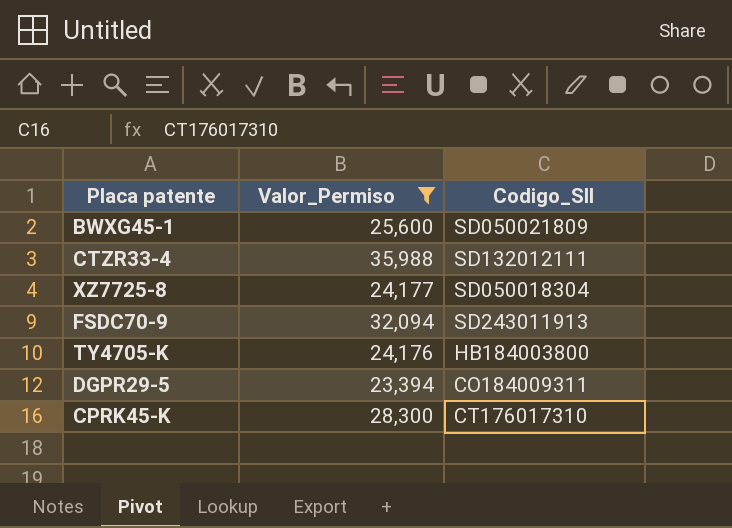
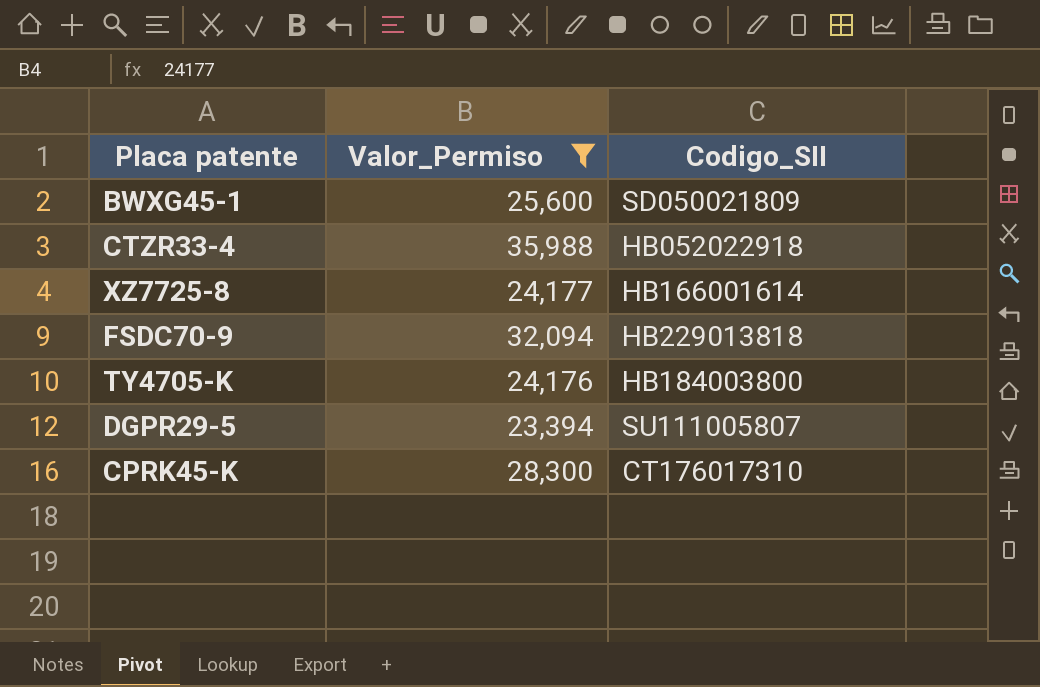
CTZR33-4 | Codigo_SII: SD132012111 -> HB052022918
XZ7725-8 | Codigo_SII: SD050018304 -> HB166001614
FSDC70-9 | Codigo_SII: SD243011913 -> HB229013818
DGPR29-5 | Codigo_SII: CO184009311 -> SU111005807

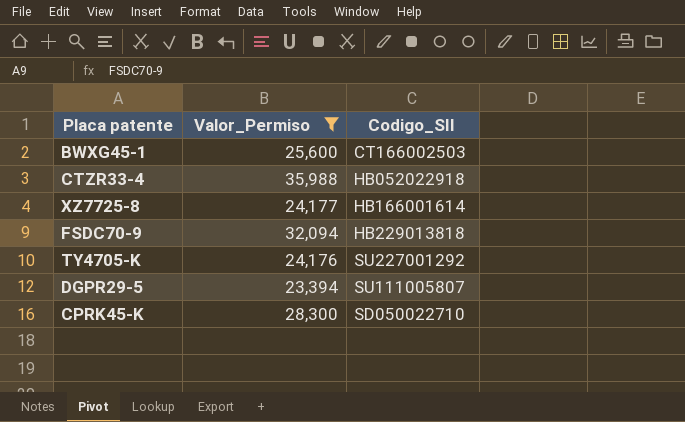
BWXG45-1 | Codigo_SII: SD050021809 -> CT166002503
TY4705-K | Codigo_SII: HB184003800 -> SU227001292
CPRK45-K | Codigo_SII: CT176017310 -> SD050022710

